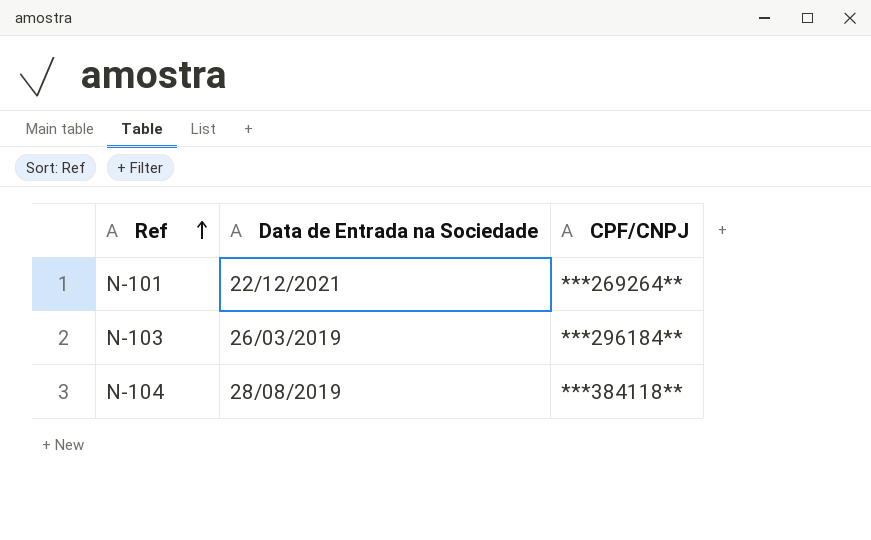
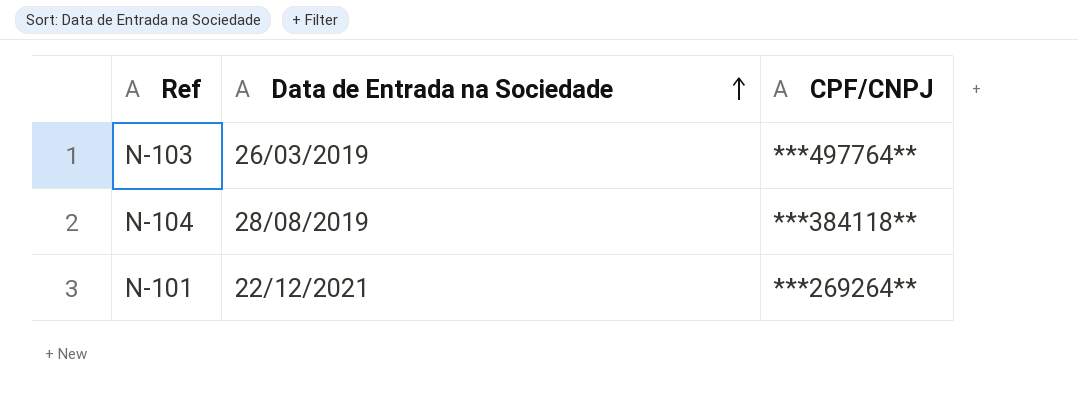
row order: Ref ascending -> Data de Entrada na Sociedade ascending
N-103 | CPF/CNPJ: ***296184** -> ***497764**

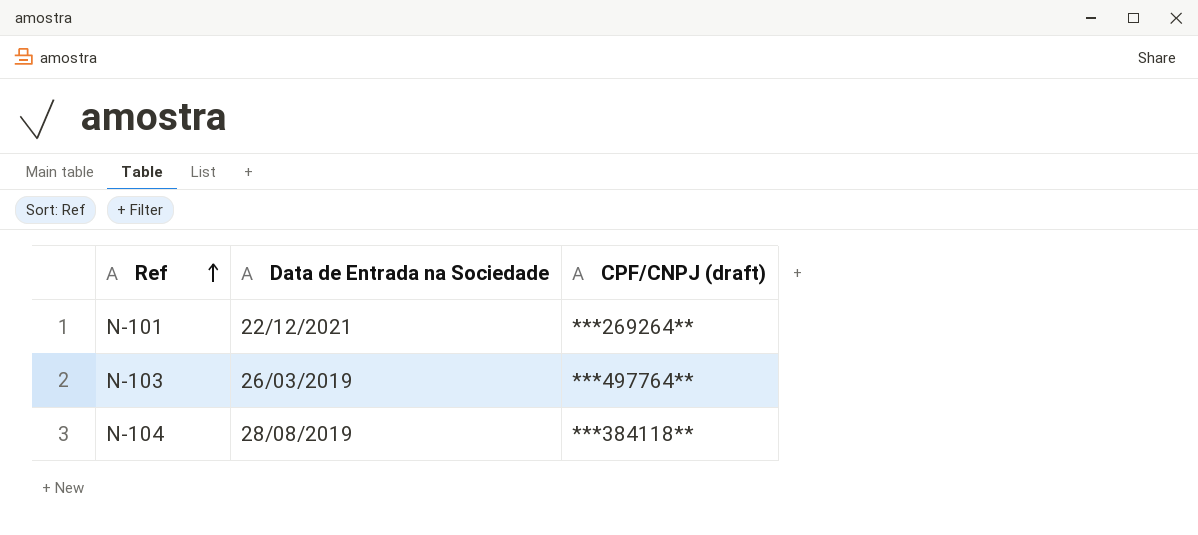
row order: Data de Entrada na Sociedade ascending -> Ref ascending
column name: CPF/CNPJ -> CPF/CNPJ (draft)

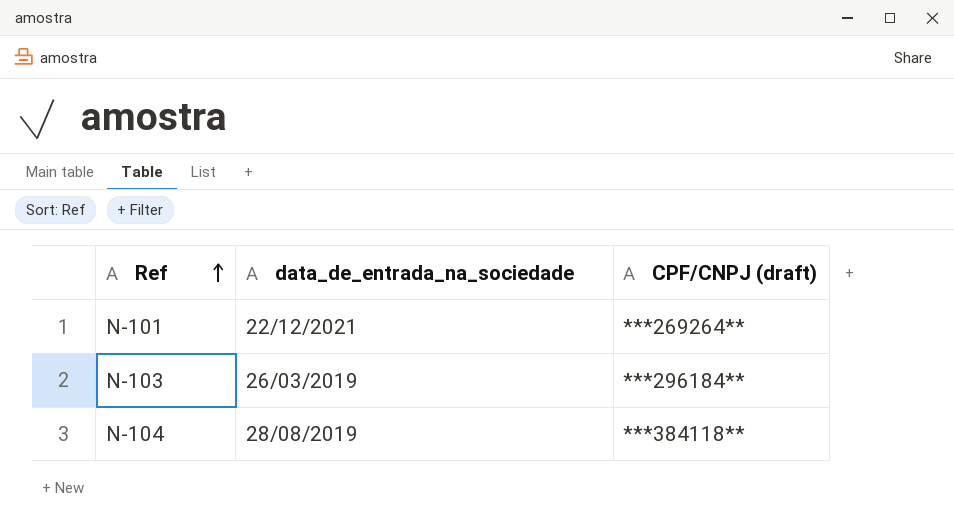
column name: Data de Entrada na Sociedade -> data_de_entrada_na_sociedade
N-103 | CPF/CNPJ (draft): ***497764** -> ***296184**

